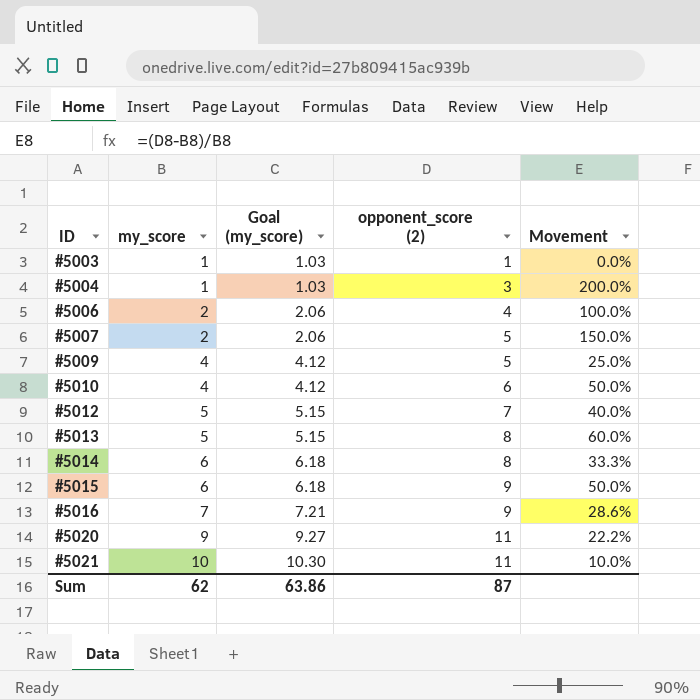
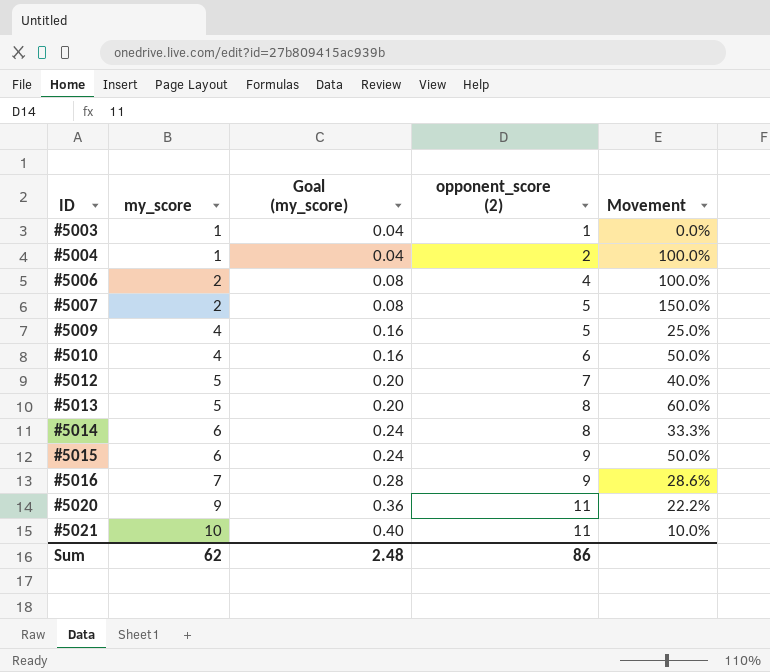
column Goal (my_score) | formula: [my_score] * 1.03 -> [my_score] * 0.04
#5004 | opponent_score (2): 3 -> 2
#5004 | Movement: 200.0% -> 100.0%
Sum | Goal (my_score): 63.86 -> 2.48
Sum | opponent_score (2): 87 -> 86

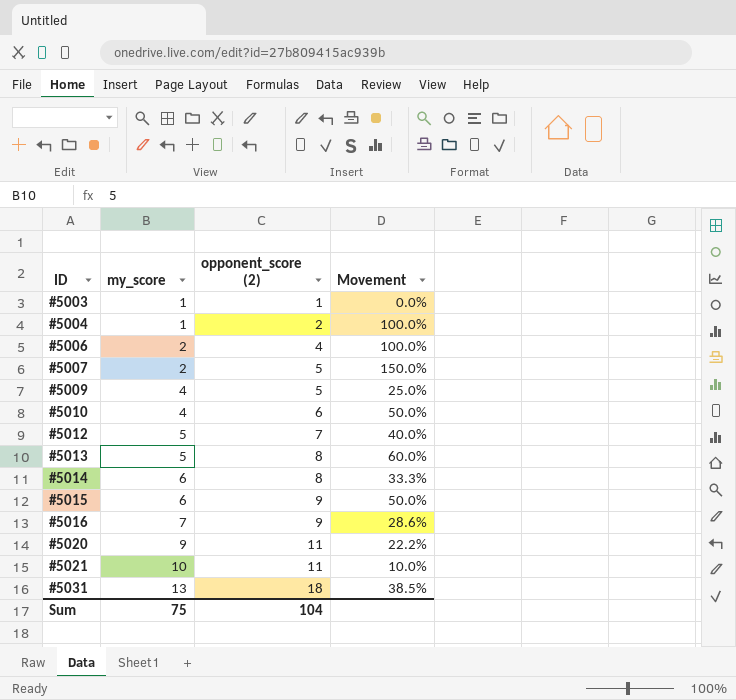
column Goal (my_score) | formula: [my_score] * 0.04 -> none
row #5031: none -> 13 | 18 | 38.5%
Sum | my_score: 62 -> 75
Sum | opponent_score (2): 86 -> 104

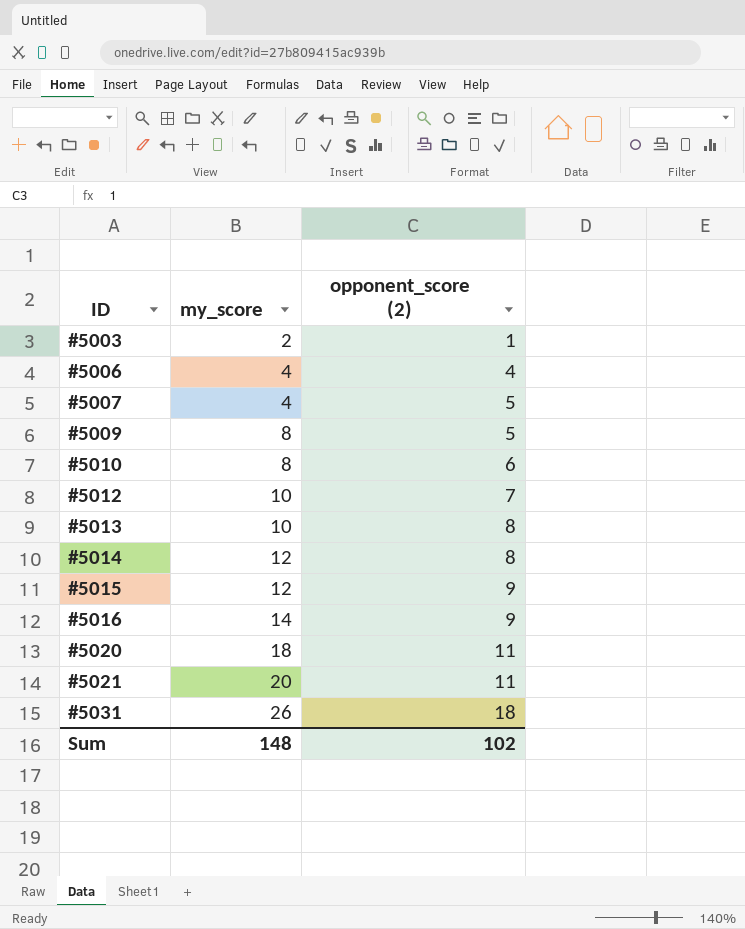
column Movement | formula: ([opponent_score (2)] - [my_score]) / [my_score] -> none
row #5004: 1 | 2 | 100.0% -> none
#5003 | my_score: 1 -> 2
#5006 | my_score: 2 -> 4
#5007 | my_score: 2 -> 4
#5009 | my_score: 4 -> 8
#5010 | my_score: 4 -> 8
#5012 | my_score: 5 -> 10
#5013 | my_score: 5 -> 10
#5014 | my_score: 6 -> 12
#5015 | my_score: 6 -> 12
#5016 | my_score: 7 -> 14
#5020 | my_score: 9 -> 18
#5021 | my_score: 10 -> 20
#5031 | my_score: 13 -> 26
Sum | my_score: 75 -> 148
Sum | opponent_score (2): 104 -> 102

